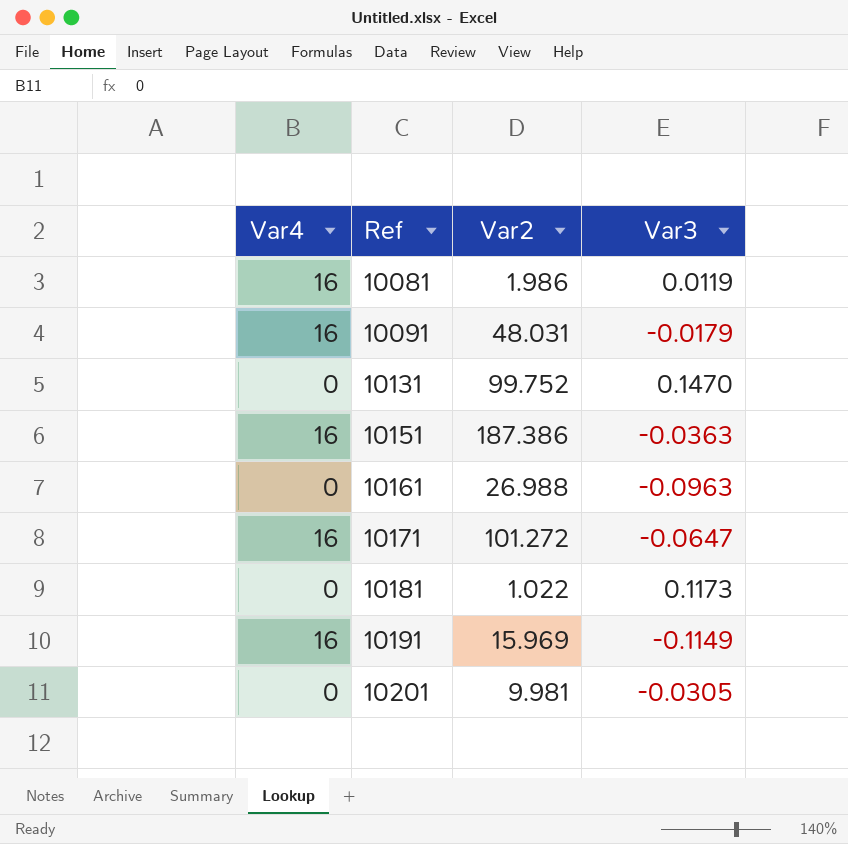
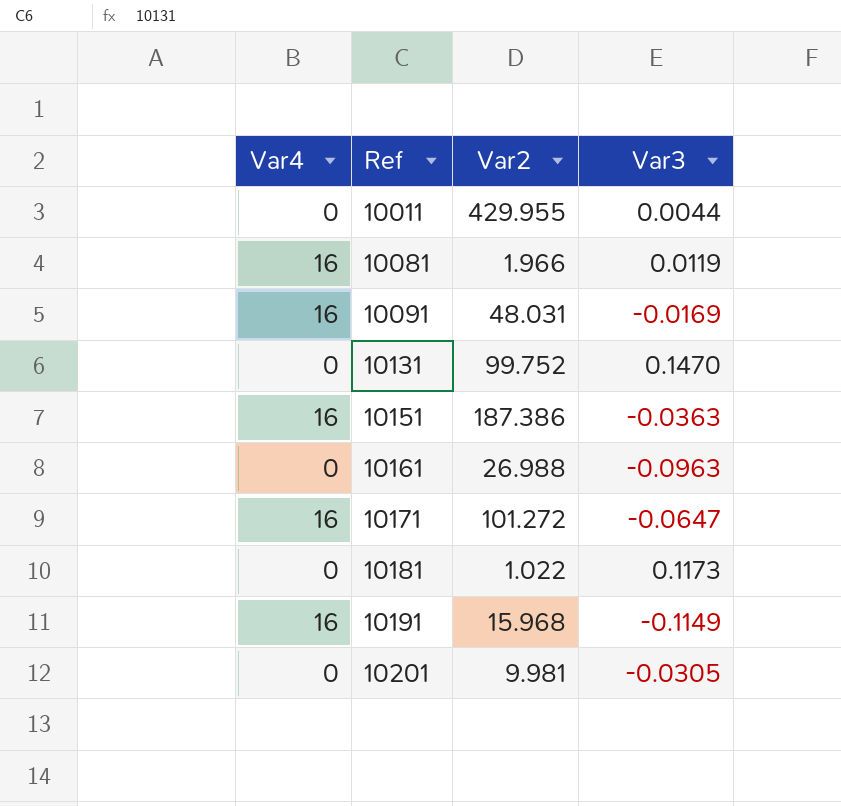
row 10011: none -> 0 | 429.955 | 0.0044
10081 | Var2: 1.986 -> 1.966
10091 | Var3: -0.0179 -> -0.0169
10191 | Var2: 15.969 -> 15.968

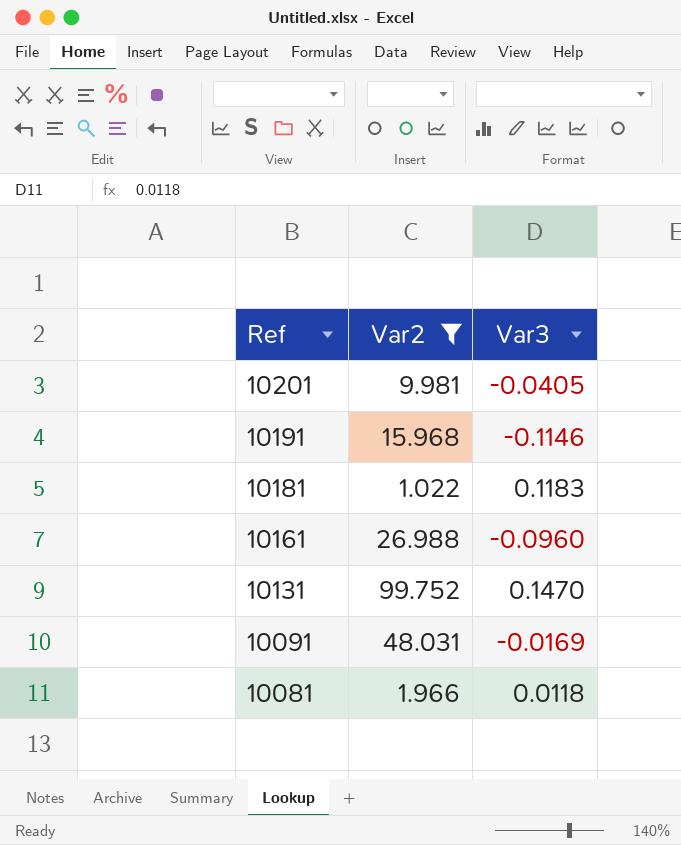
filter: none -> Var2 <= 99.752
row order: Ref ascending -> Ref descending
column Var4 | position: 1 -> none
10201 | Var3: -0.0305 -> -0.0405
10191 | Var3: -0.1149 -> -0.1146
10181 | Var3: 0.1173 -> 0.1183
10161 | Var3: -0.0963 -> -0.0960
10081 | Var3: 0.0119 -> 0.0118

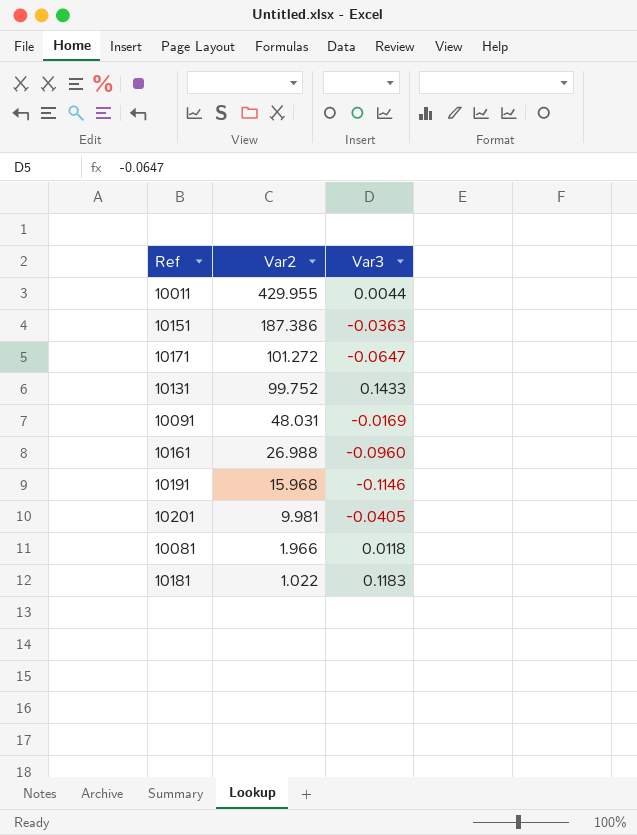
filter: Var2 <= 99.752 -> none
row order: Ref descending -> Var2 descending
10131 | Var3: 0.1470 -> 0.1433

